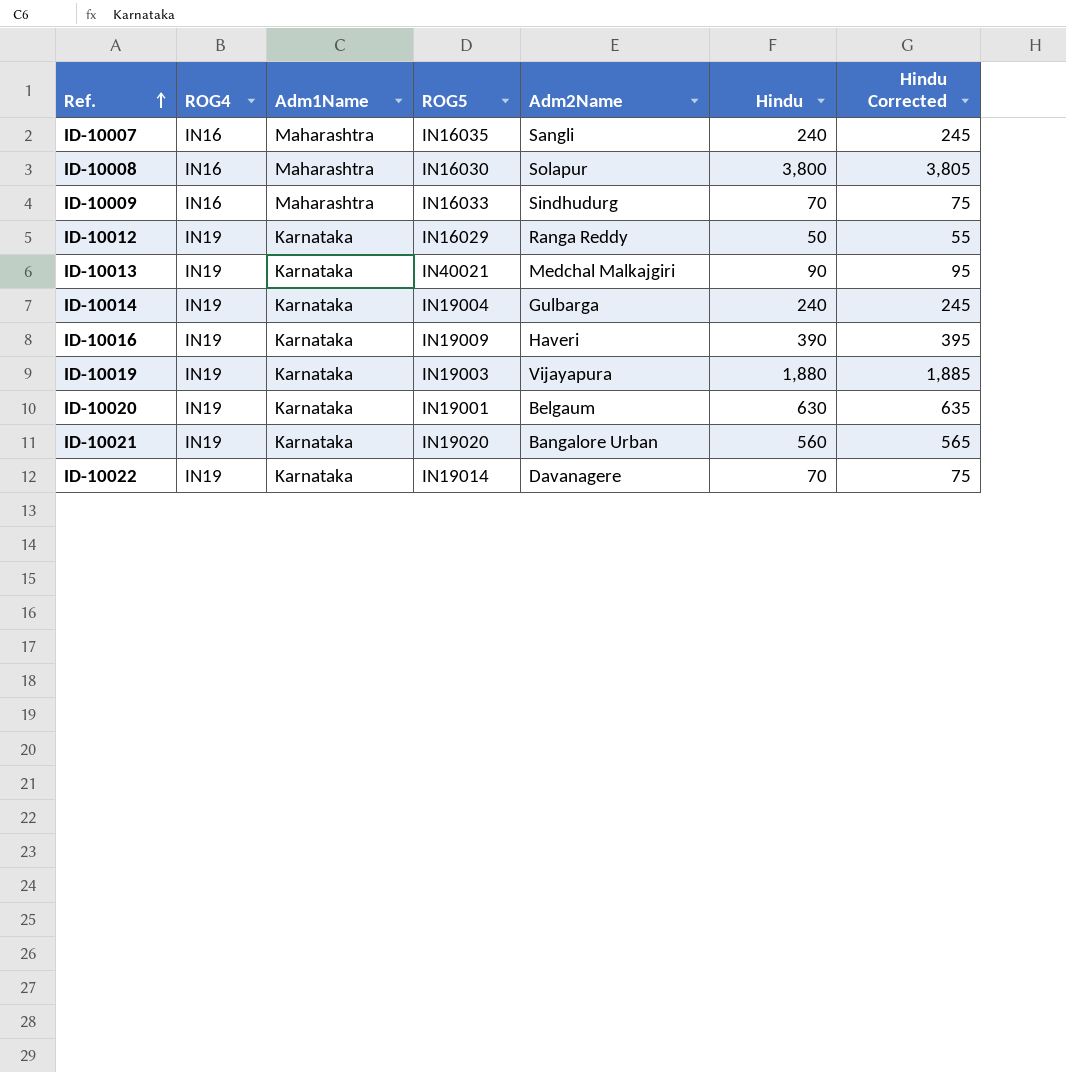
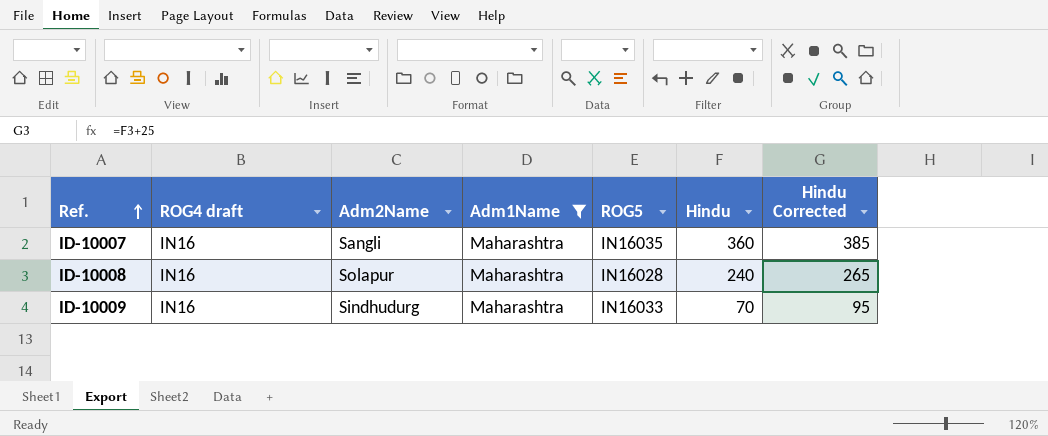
filter: none -> Adm1Name = Maharashtra
column name: ROG4 -> ROG4 draft
column Adm2Name | position: 5 -> 3
column Hindu Corrected | formula: [Hindu] + 5 -> [Hindu] + 25
ID-10007 | Hindu: 240 -> 360
ID-10008 | ROG5: IN16030 -> IN16028
ID-10008 | Hindu: 3,800 -> 240

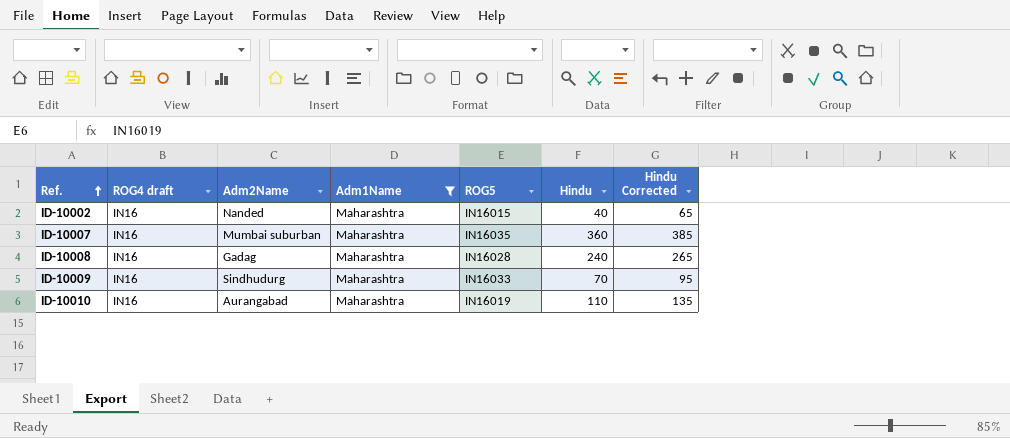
row ID-10002: none -> IN16 | Nanded | Maharashtra | IN16015 | 40 | 65
ID-10007 | Adm2Name: Sangli -> Mumbai suburban
ID-10008 | Adm2Name: Solapur -> Gadag
row ID-10010: none -> IN16 | Aurangabad | Maharashtra | IN16019 | 110 | 135

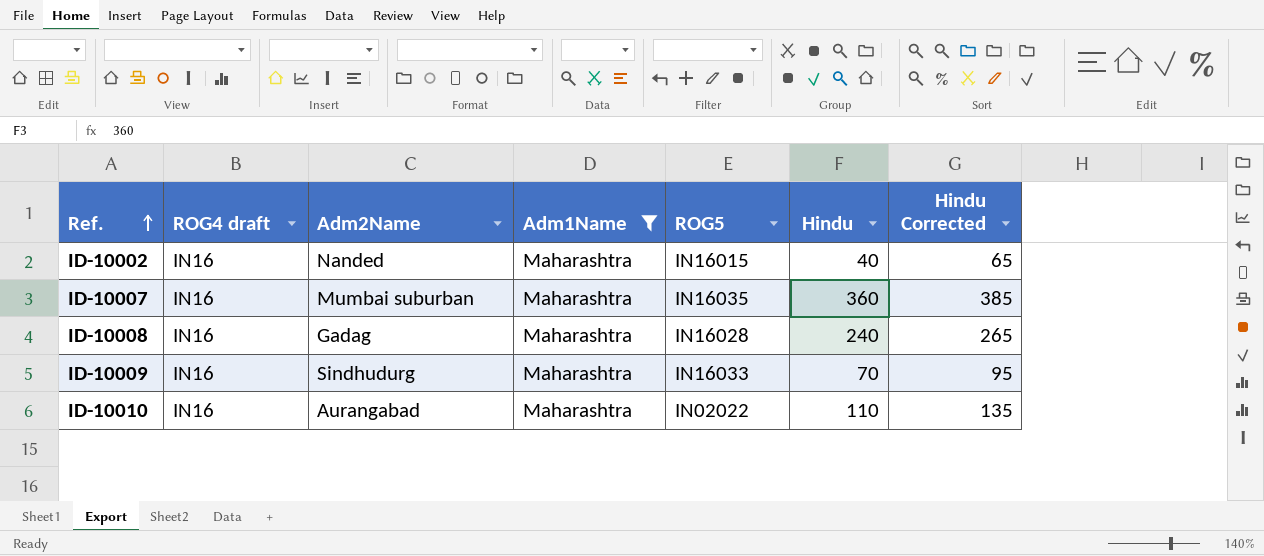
ID-10010 | ROG5: IN16019 -> IN02022

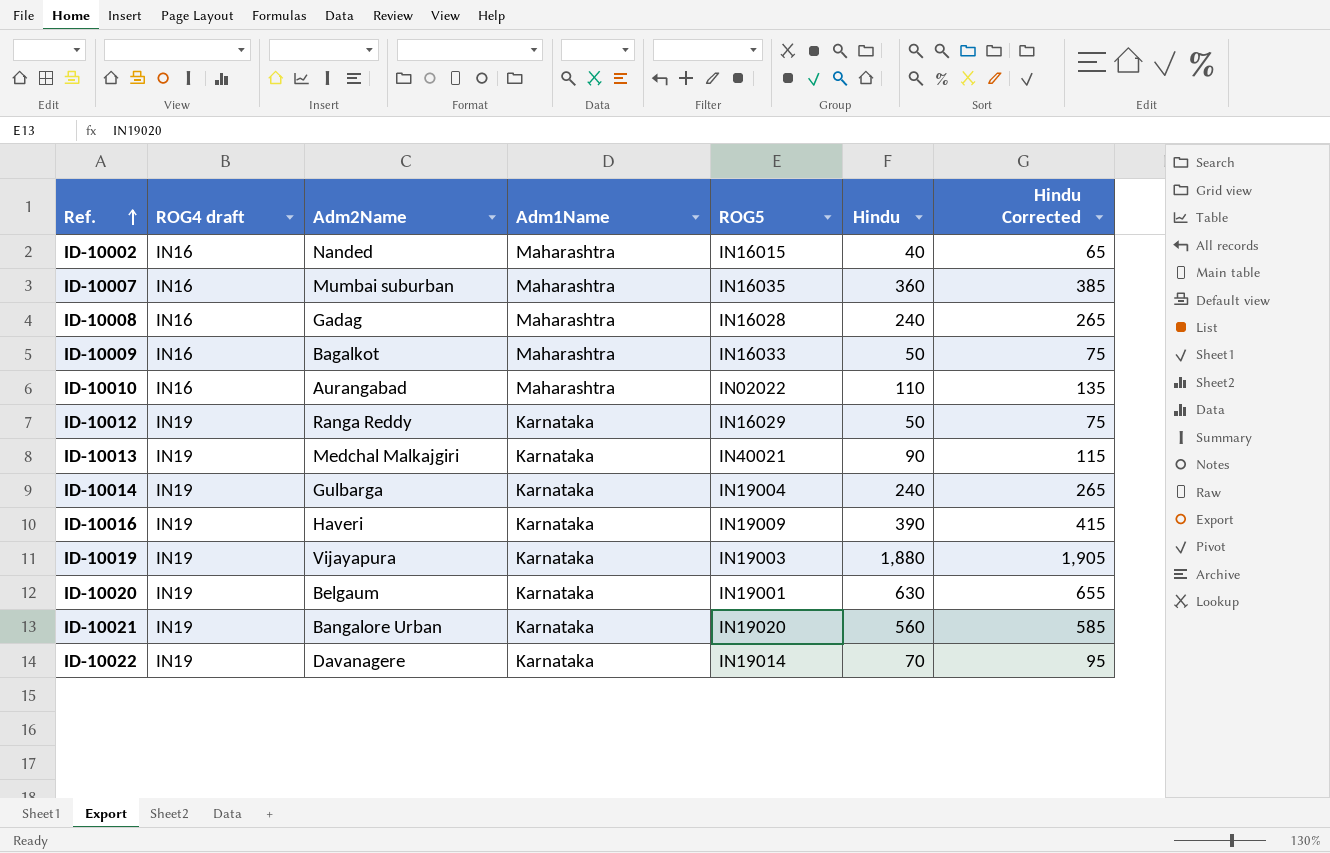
filter: Adm1Name = Maharashtra -> none
ID-10009 | Adm2Name: Sindhudurg -> Bagalkot
ID-10009 | Hindu: 70 -> 50
ID-10009 | Hindu Corrected: 95 -> 75

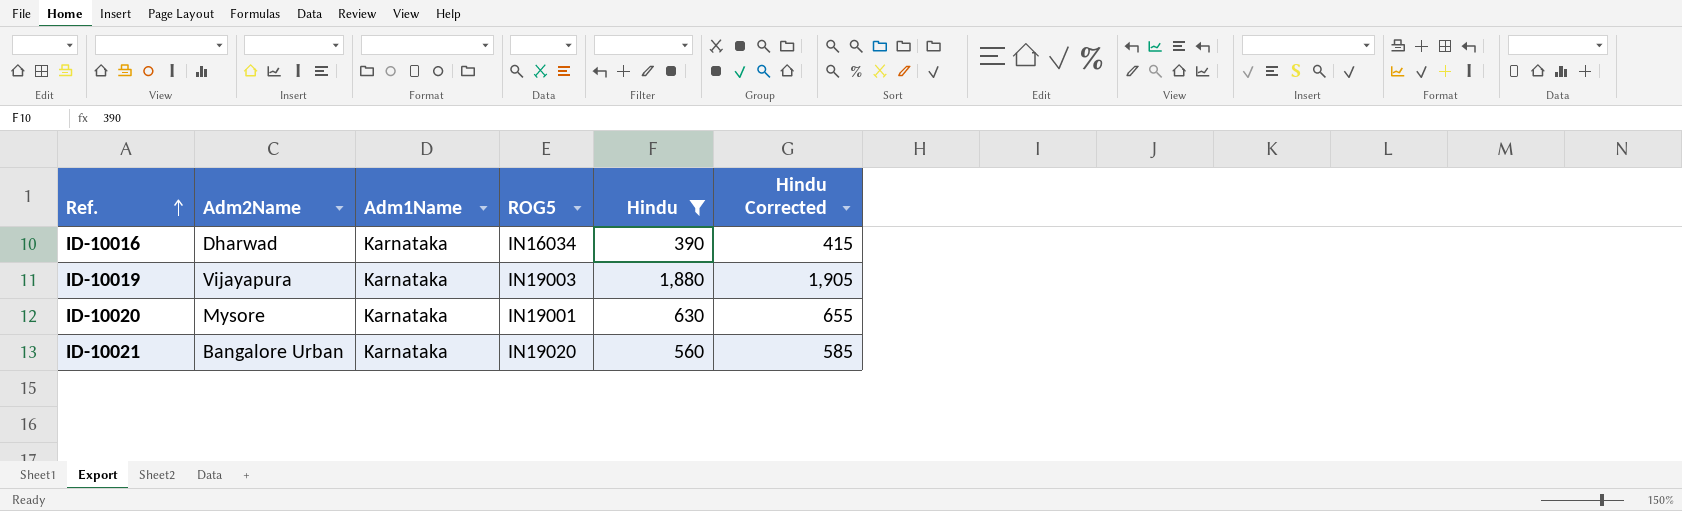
filter: none -> Hindu >= 390
column ROG4 draft | position: 2 -> none
ID-10016 | Adm2Name: Haveri -> Dharwad
ID-10016 | ROG5: IN19009 -> IN16034
ID-10020 | Adm2Name: Belgaum -> Mysore

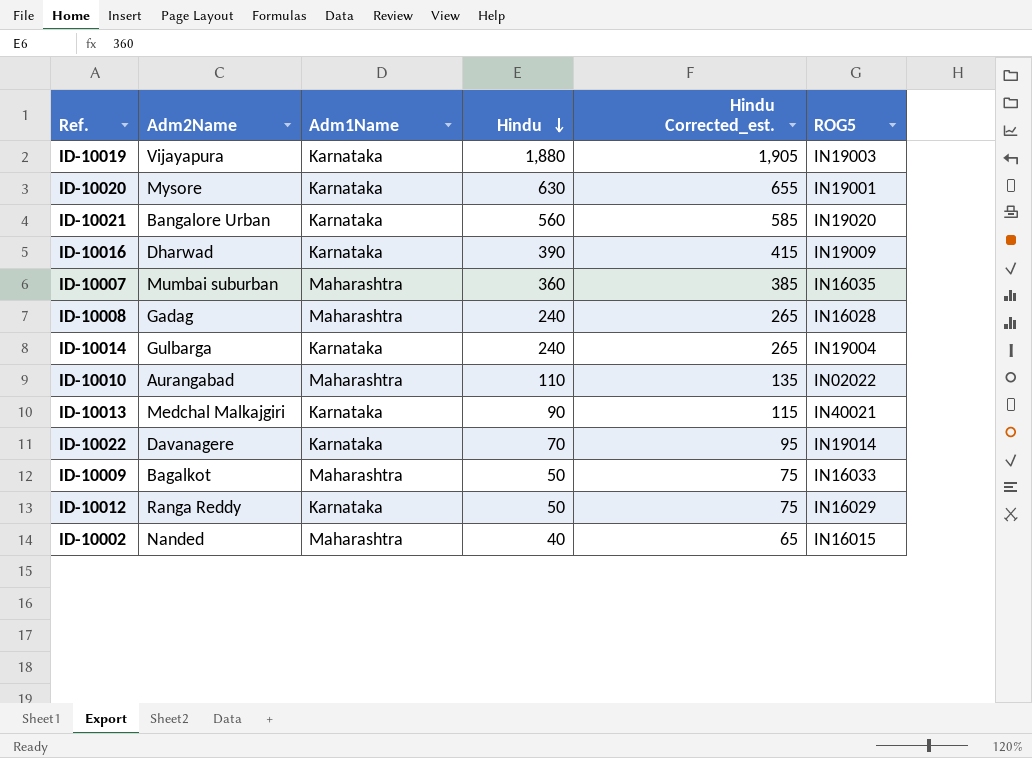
filter: Hindu >= 390 -> none
row order: Ref. ascending -> Hindu descending
column name: Hindu Corrected -> Hindu Corrected_est.
column ROG5 | position: 4 -> 6
ID-10016 | ROG5: IN16034 -> IN19009

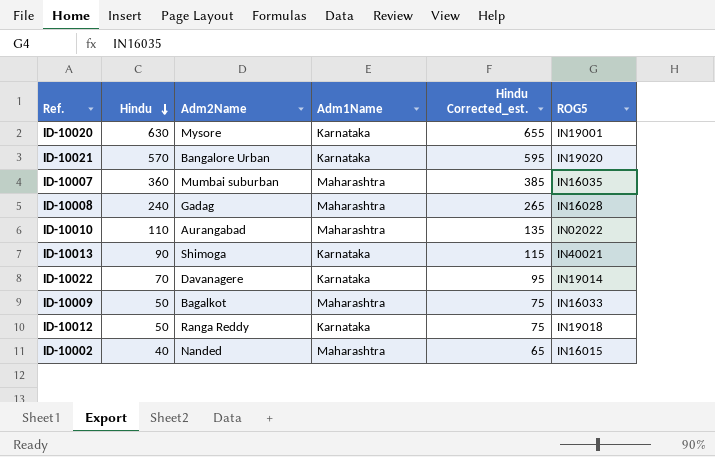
column Hindu | position: 4 -> 2
row ID-10019: Vijayapura | Karnataka | 1,880 | 1,905 | IN19003 -> none
row ID-10016: Dharwad | Karnataka | 390 | 415 | IN19009 -> none
row ID-10014: Gulbarga | Karnataka | 240 | 265 | IN19004 -> none
ID-10021 | Hindu: 560 -> 570
ID-10021 | Hindu Corrected_est.: 585 -> 595
ID-10013 | Adm2Name: Medchal Malkajgiri -> Shimoga
ID-10012 | ROG5: IN16029 -> IN19018

